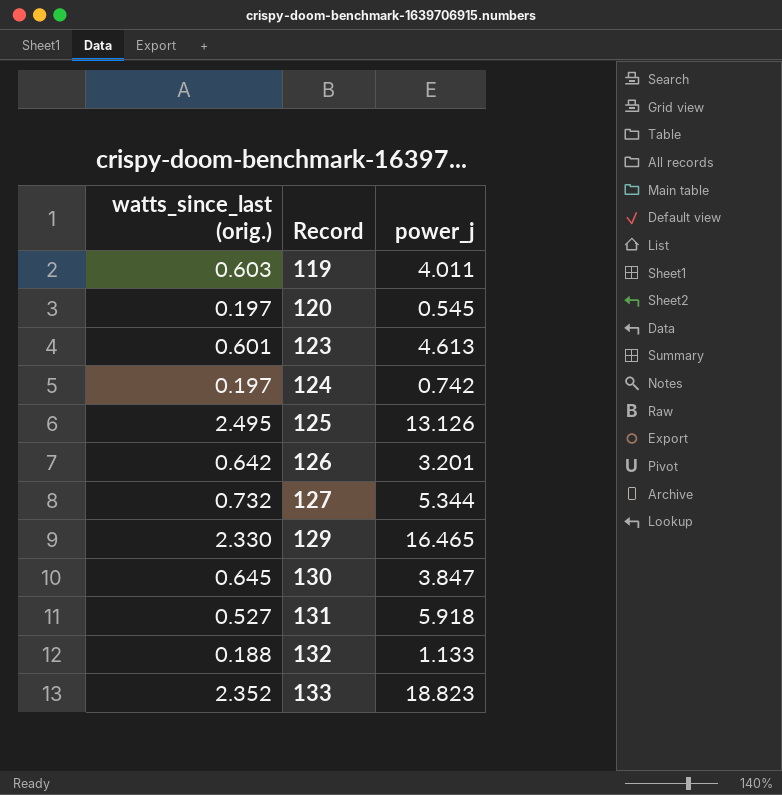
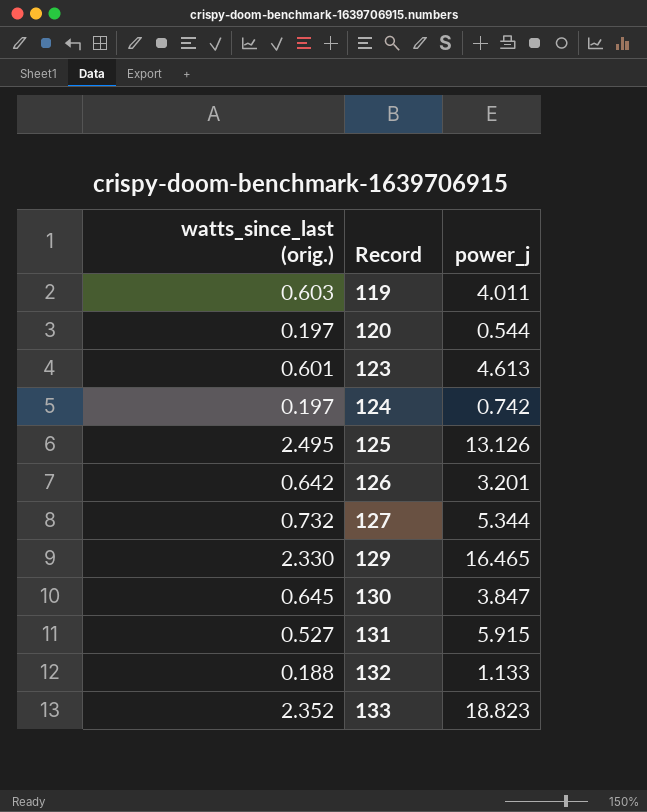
120 | power_j: 0.545 -> 0.544
131 | power_j: 5.918 -> 5.915

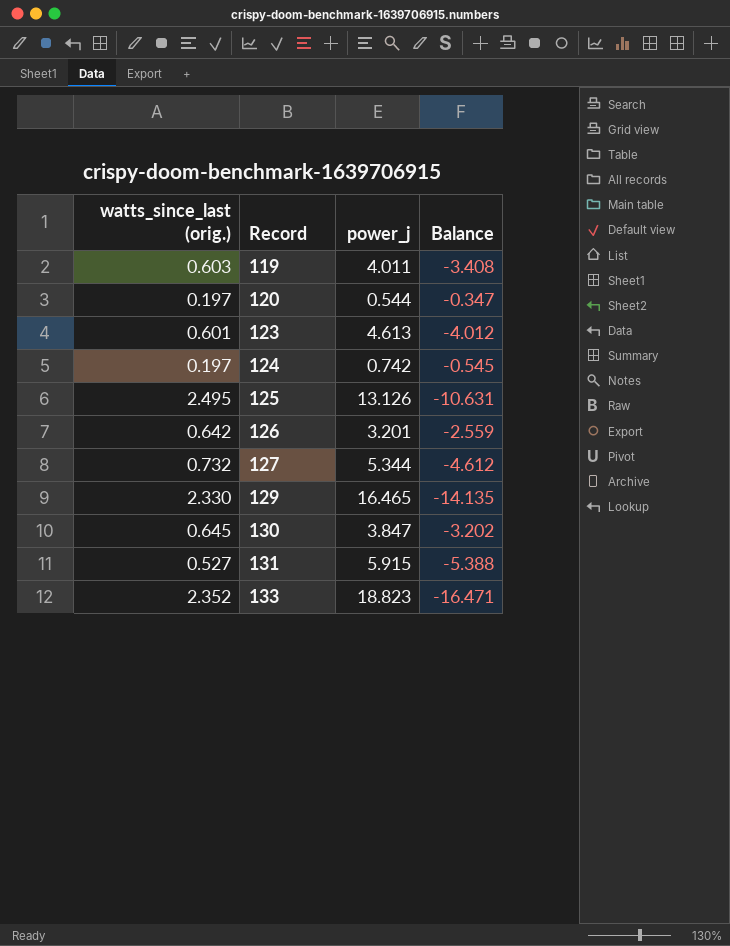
column Balance | formula: none -> [watts_since_last (orig.)] - [power_j]
row 132: 0.188 | 1.133 -> none

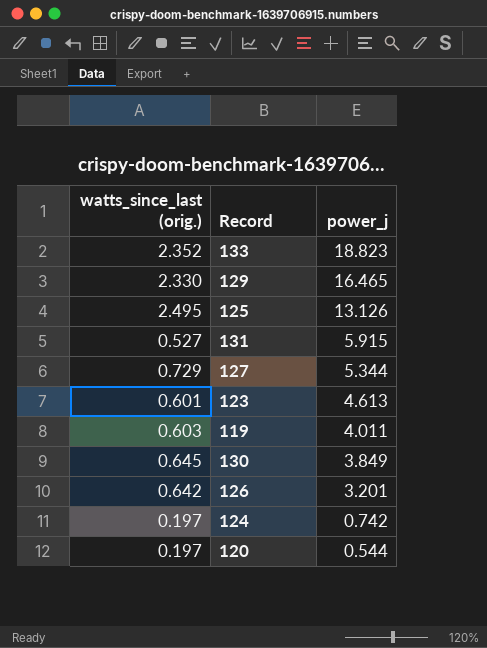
row order: Record ascending -> power_j descending
column Balance | formula: [watts_since_last (orig.)] - [power_j] -> none
127 | watts_since_last (orig.): 0.732 -> 0.729
130 | power_j: 3.847 -> 3.849

